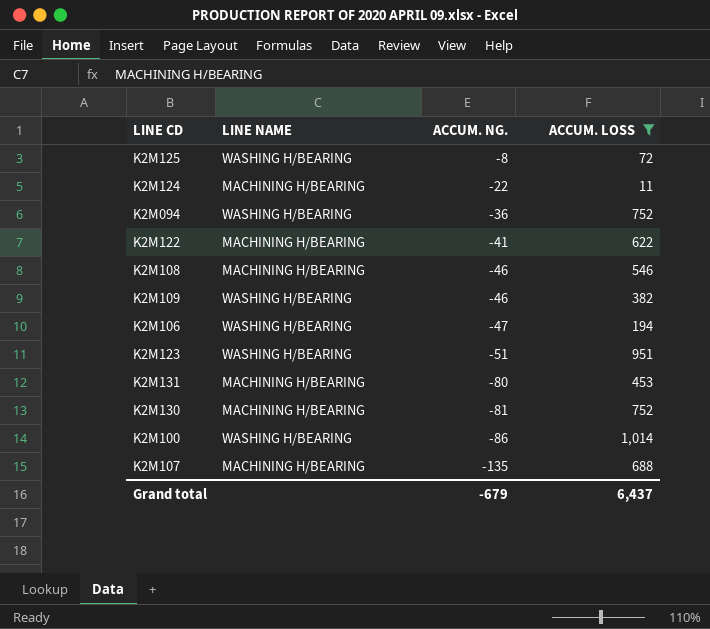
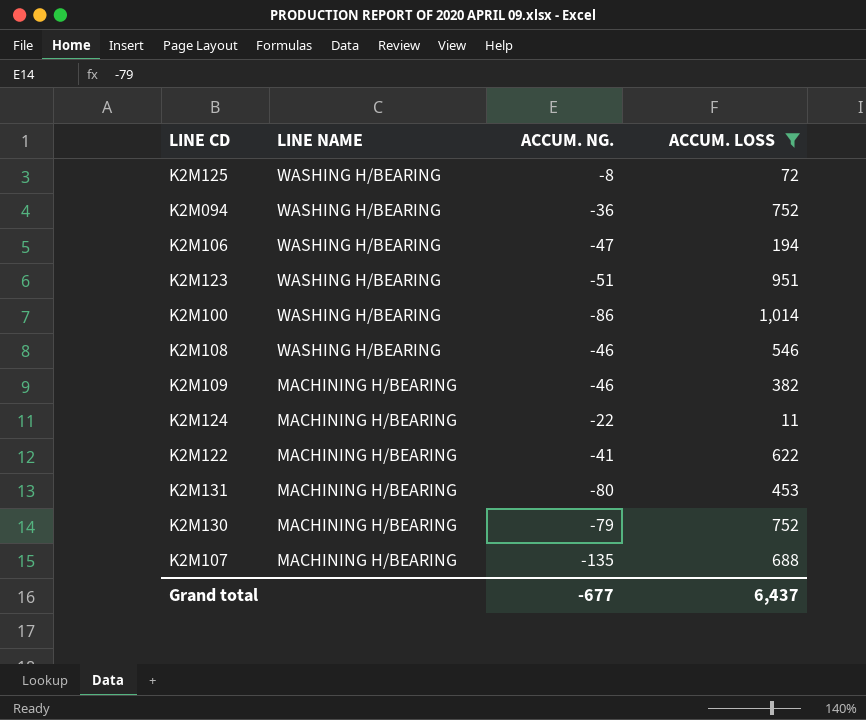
row order: ACCUM. NG. descending -> LINE NAME descending
K2M108 | LINE NAME: MACHINING H/BEARING -> WASHING H/BEARING
K2M109 | LINE NAME: WASHING H/BEARING -> MACHINING H/BEARING
K2M130 | ACCUM. NG.: -81 -> -79
Grand total | ACCUM. NG.: -679 -> -677

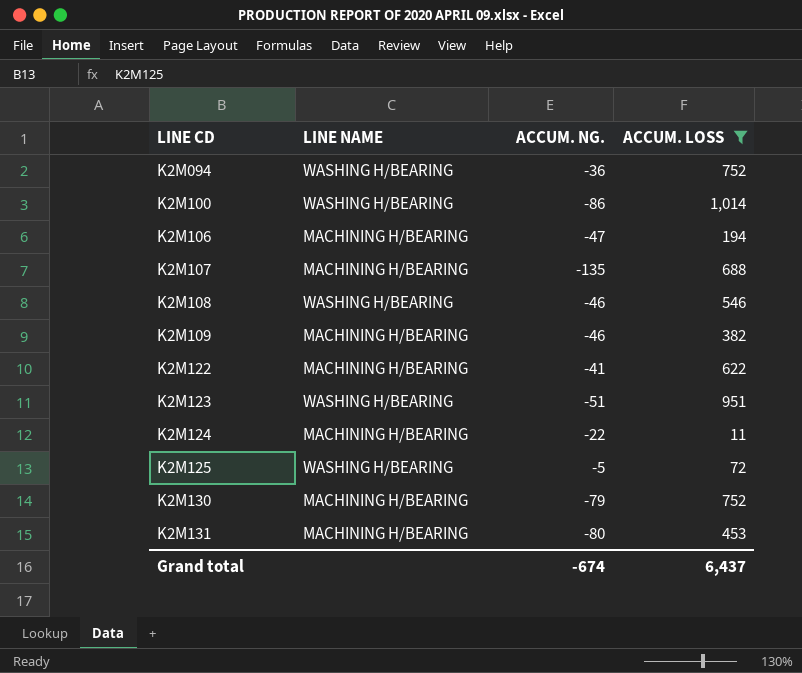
row order: LINE NAME descending -> LINE CD ascending
K2M106 | LINE NAME: WASHING H/BEARING -> MACHINING H/BEARING
K2M125 | ACCUM. NG.: -8 -> -5
Grand total | ACCUM. NG.: -677 -> -674

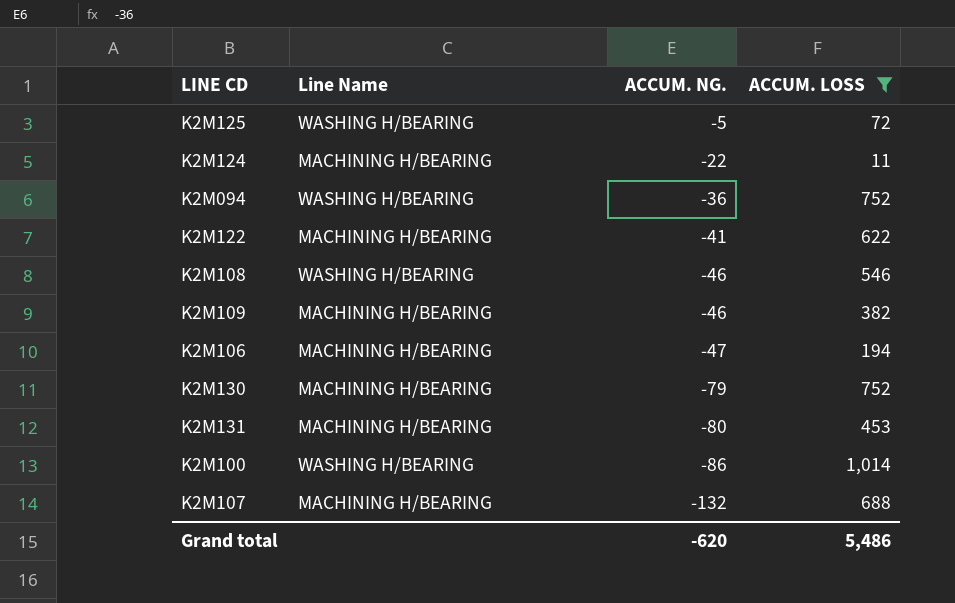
row order: LINE CD ascending -> ACCUM. NG. descending
column name: LINE NAME -> Line Name
row K2M123: WASHING H/BEARING | -51 | 951 -> none
K2M107 | ACCUM. NG.: -135 -> -132
Grand total | ACCUM. NG.: -674 -> -620
Grand total | ACCUM. LOSS: 6,437 -> 5,486

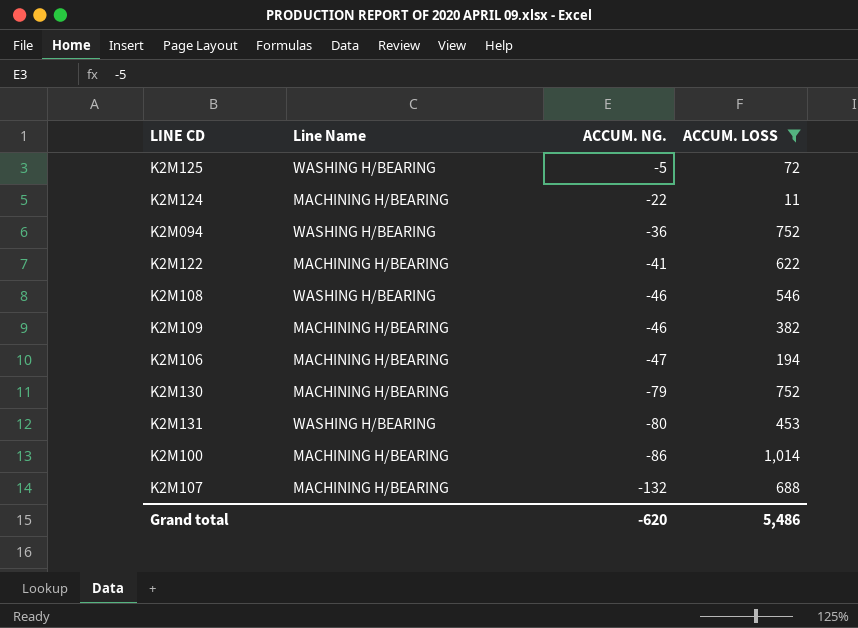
K2M131 | Line Name: MACHINING H/BEARING -> WASHING H/BEARING
K2M100 | Line Name: WASHING H/BEARING -> MACHINING H/BEARING

